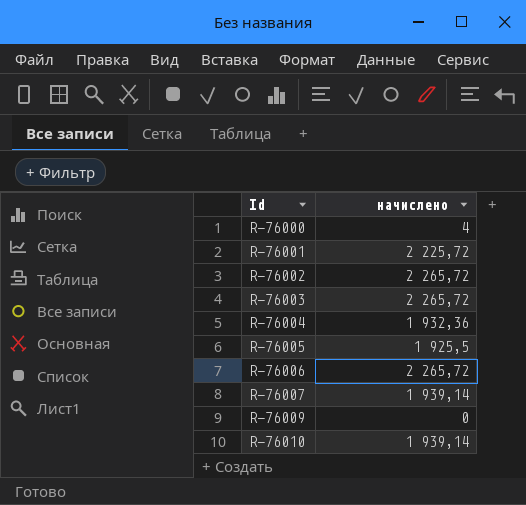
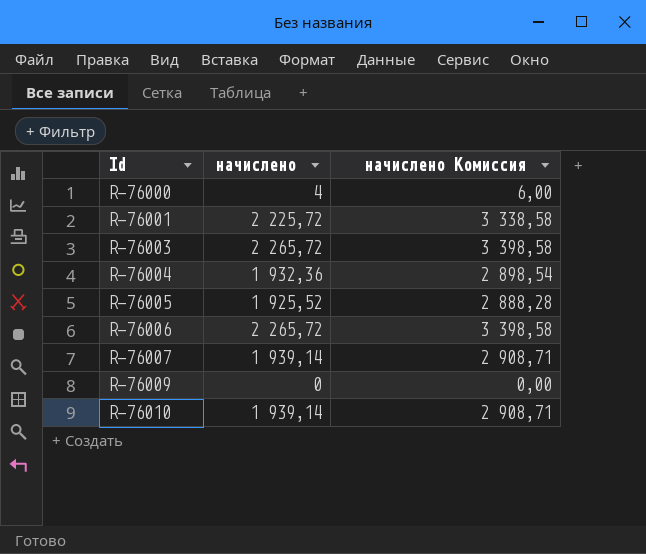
column начислено Комиссия | formula: none -> [начислено] * 1,5
row R-76002: 2 265,72 -> none
R-76005 | начислено: 1 925,5 -> 1 925,52

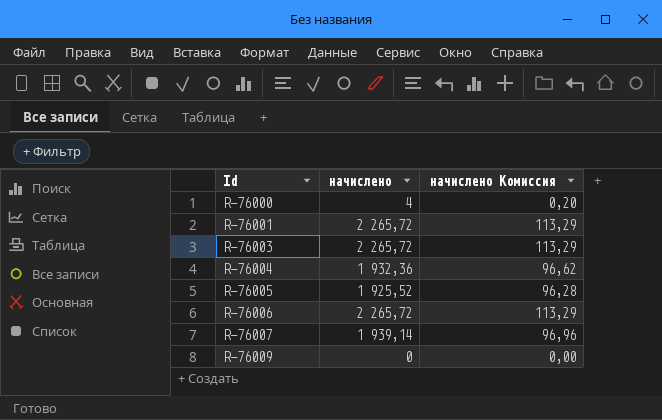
column начислено Комиссия | formula: [начислено] * 1,5 -> [начислено] * 0,05
row R-76010: 1 939,14 | 2 908,71 -> none
R-76001 | начислено: 2 225,72 -> 2 265,72

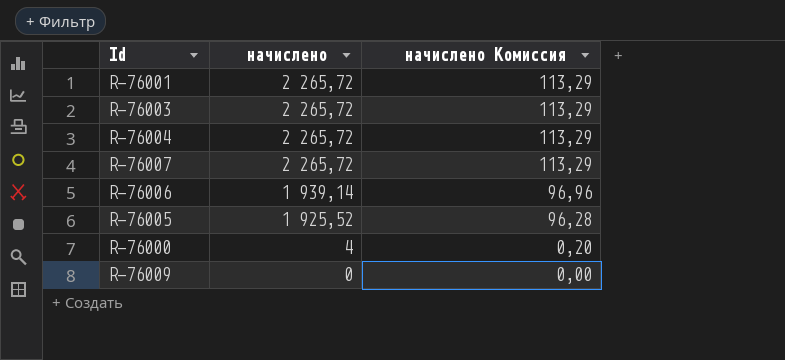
row order: Id ascending -> начислено descending
R-76004 | начислено: 1 932,36 -> 2 265,72
R-76004 | начислено Комиссия: 96,62 -> 113,29
R-76007 | начислено: 1 939,14 -> 2 265,72
R-76007 | начислено Комиссия: 96,96 -> 113,29
R-76006 | начислено: 2 265,72 -> 1 939,14
R-76006 | начислено Комиссия: 113,29 -> 96,96

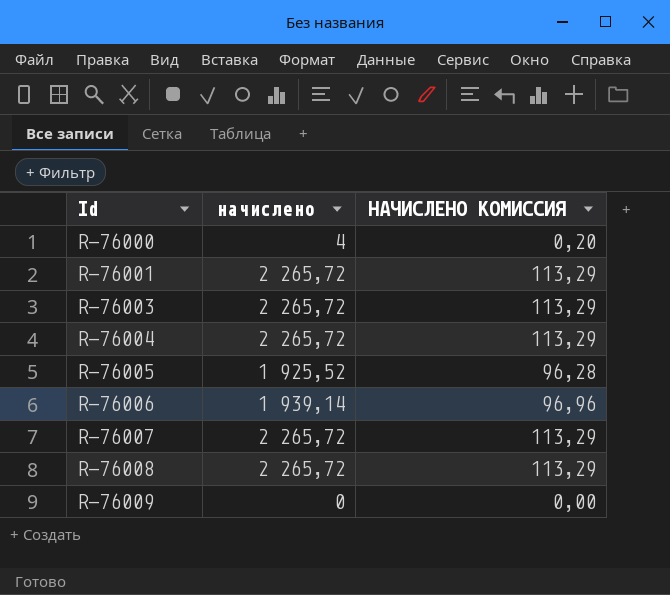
row order: начислено descending -> Id ascending
column name: начислено Комиссия -> НАЧИСЛЕНО КОМИССИЯ
row R-76008: none -> 2 265,72 | 113,29

